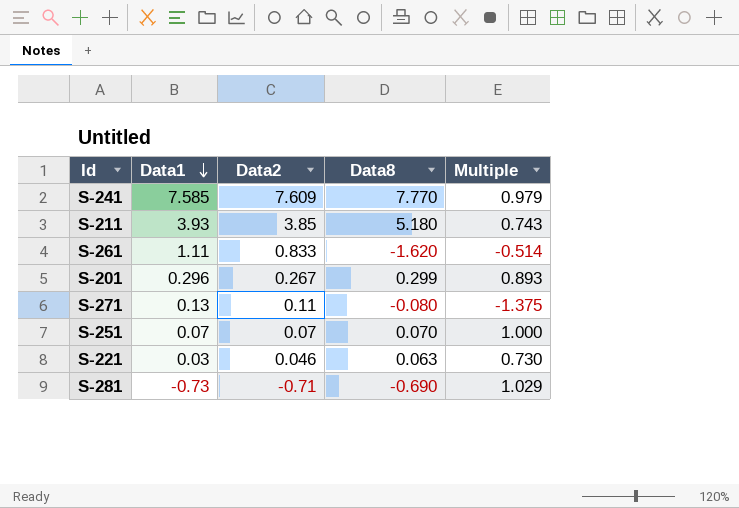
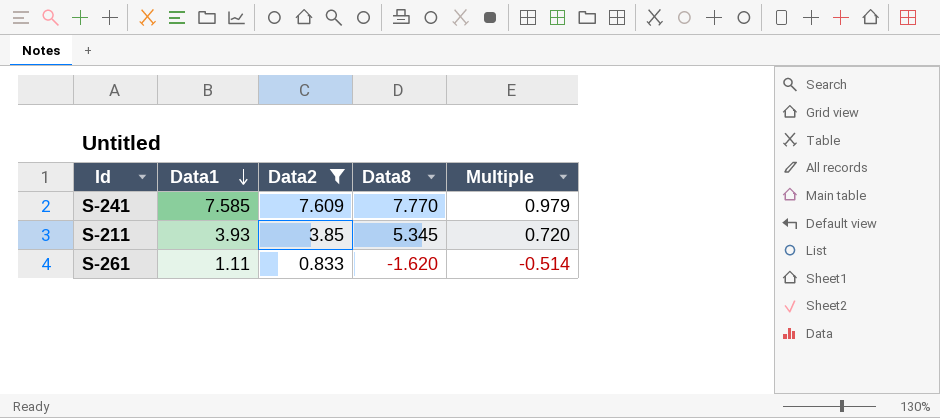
filter: none -> Data2 >= 0.833
S-211 | Data8: 5.180 -> 5.345
S-211 | Multiple: 0.743 -> 0.720

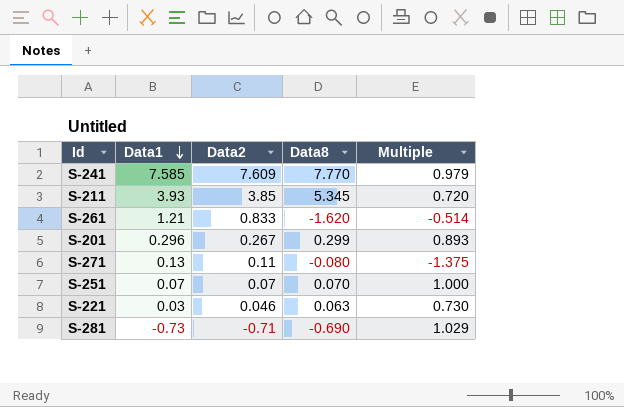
filter: Data2 >= 0.833 -> none
S-261 | Data1: 1.11 -> 1.21

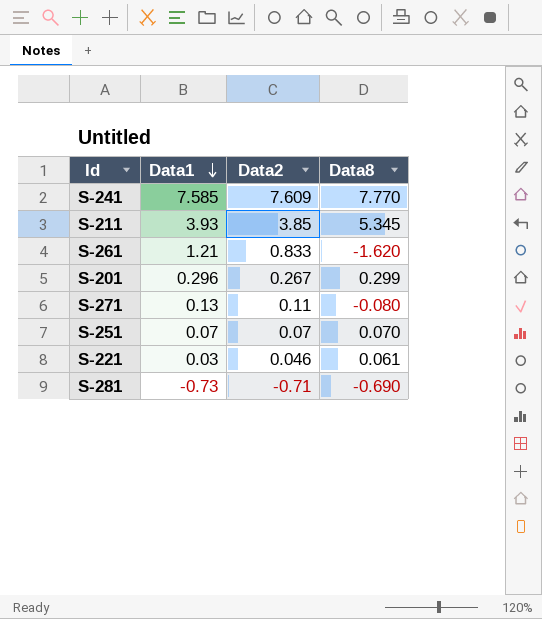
column Multiple | formula: [Data2] / [Data8] -> none
S-221 | Data8: 0.063 -> 0.061

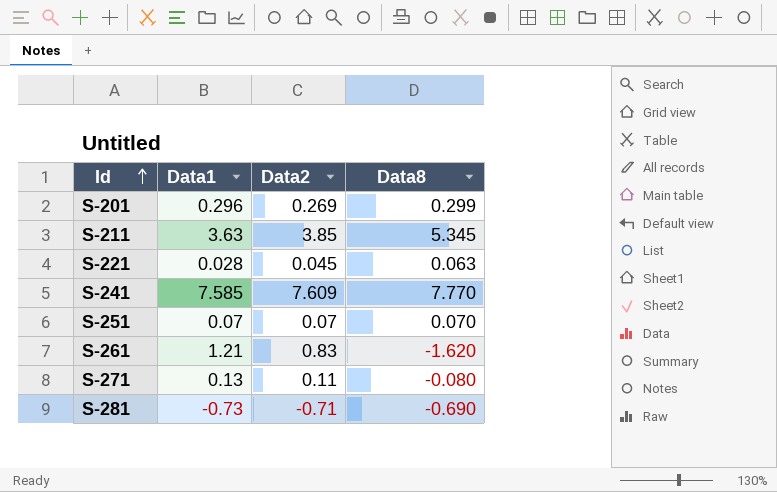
row order: Data1 descending -> Id ascending
S-201 | Data2: 0.267 -> 0.269
S-211 | Data1: 3.93 -> 3.63
S-221 | Data1: 0.03 -> 0.028
S-221 | Data2: 0.046 -> 0.045
S-221 | Data8: 0.061 -> 0.063
S-261 | Data2: 0.833 -> 0.83

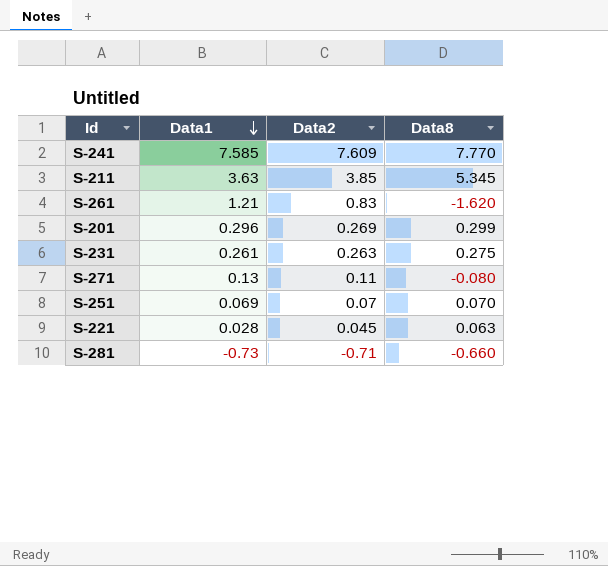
row order: Id ascending -> Data1 descending
row S-231: none -> 0.261 | 0.263 | 0.275
S-251 | Data1: 0.07 -> 0.069
S-281 | Data8: -0.690 -> -0.660

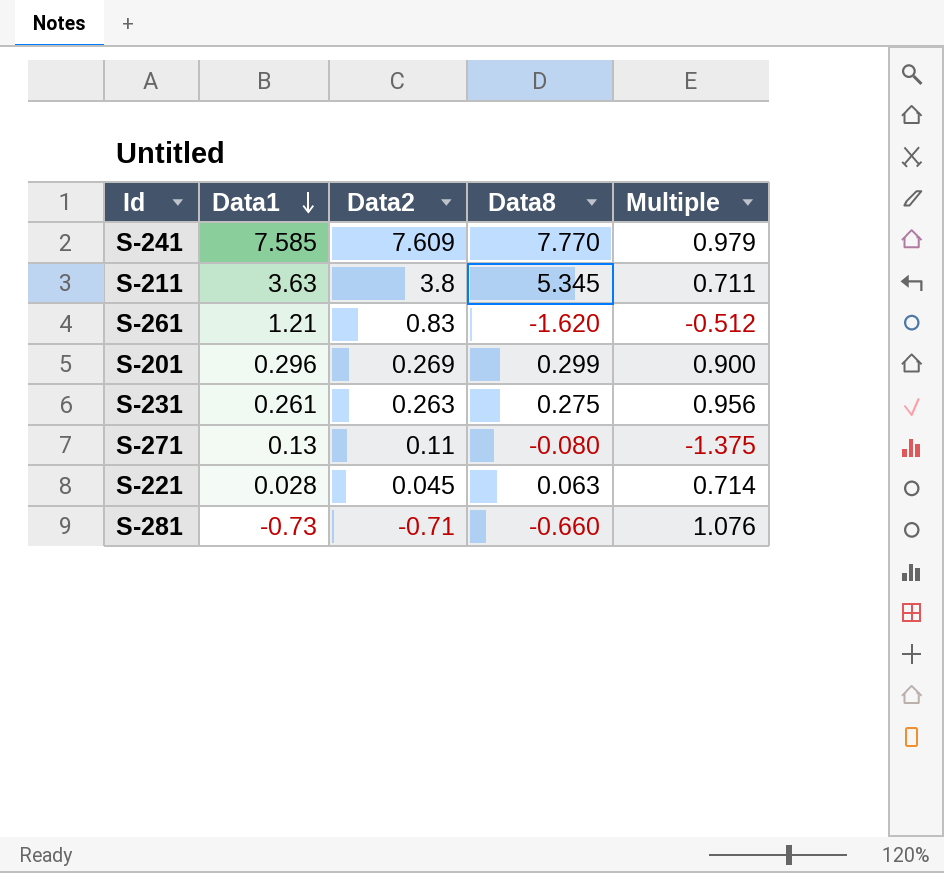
column Multiple | formula: none -> [Data2] / [Data8]
row S-251: 0.069 | 0.07 | 0.070 -> none
S-211 | Data2: 3.85 -> 3.8

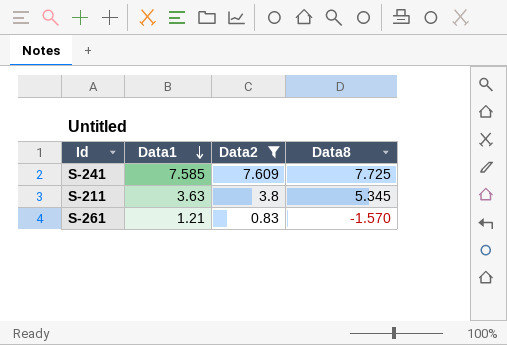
filter: none -> Data2 >= 0.83
column Multiple | formula: [Data2] / [Data8] -> none
S-241 | Data8: 7.770 -> 7.725
S-261 | Data8: -1.620 -> -1.570

